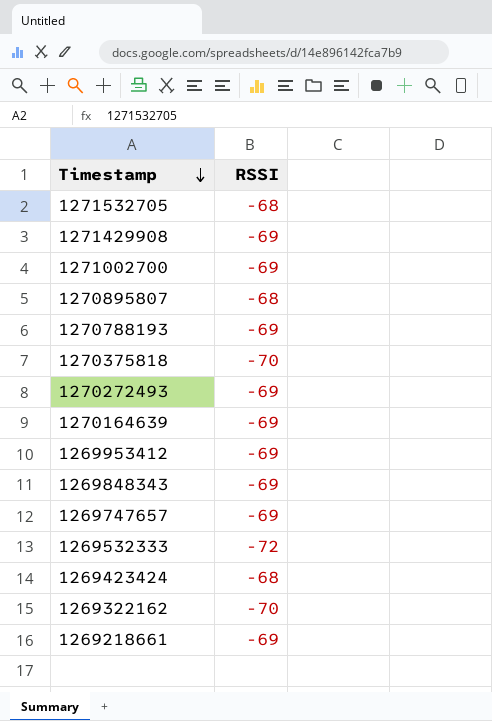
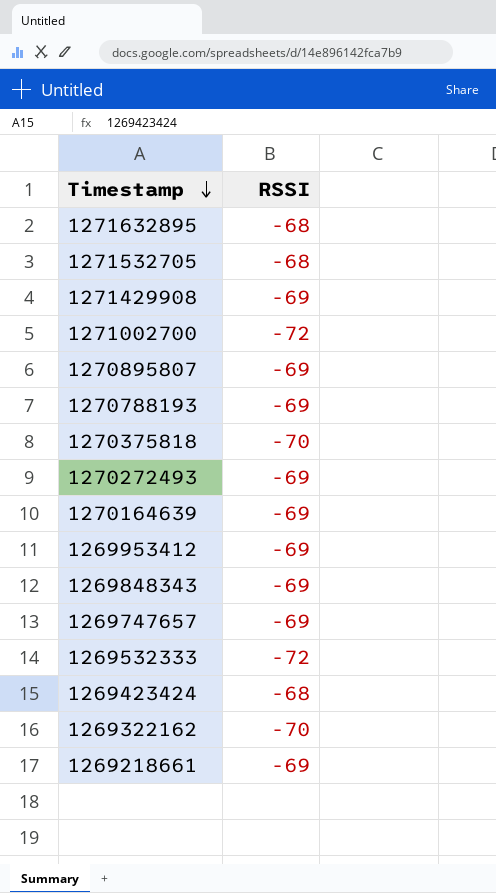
row 1271632895: none -> -68
1271002700 | RSSI: -69 -> -72
1270895807 | RSSI: -68 -> -69

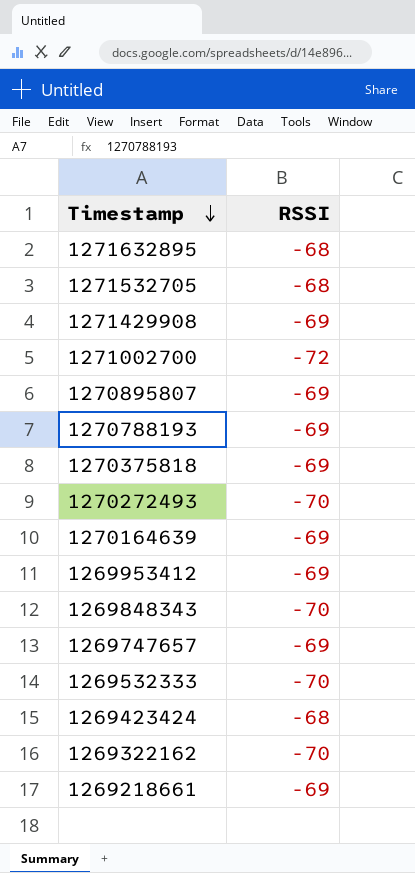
1270375818 | RSSI: -70 -> -69
1270272493 | RSSI: -69 -> -70
1269848343 | RSSI: -69 -> -70
1269532333 | RSSI: -72 -> -70

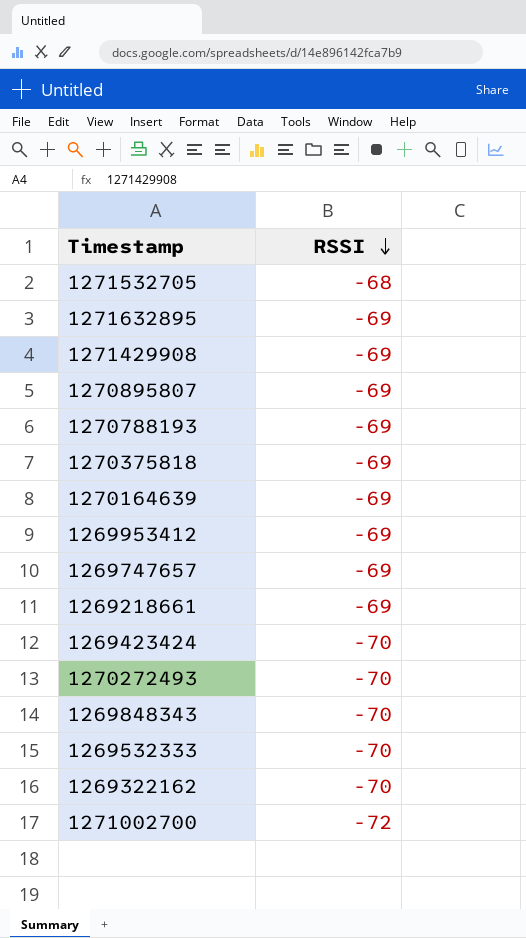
row order: Timestamp descending -> RSSI descending
1271632895 | RSSI: -68 -> -69
1269423424 | RSSI: -68 -> -70

